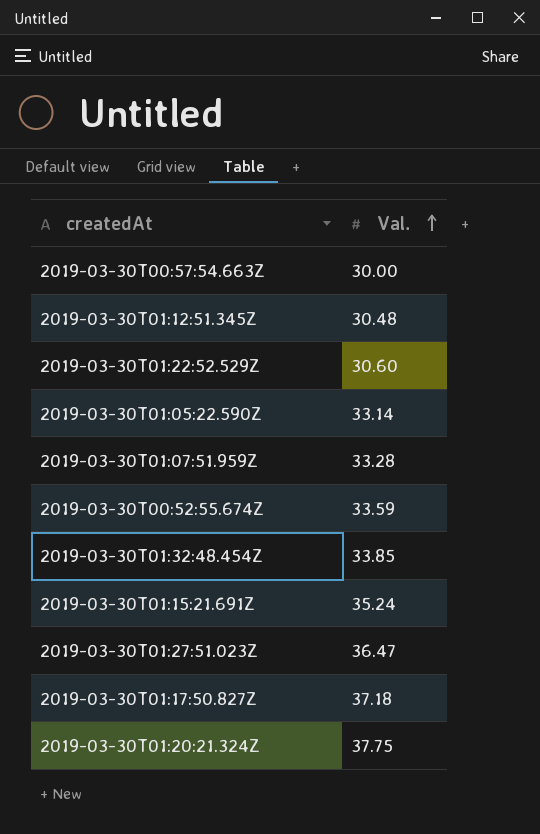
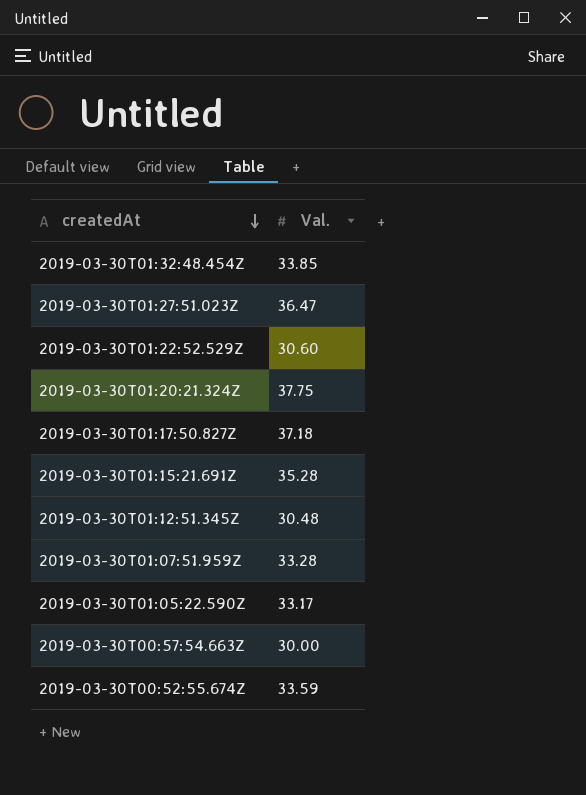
row order: Val. ascending -> createdAt descending
2019-03-30T01:15:21.691Z | Val.: 35.24 -> 35.28
2019-03-30T01:05:22.590Z | Val.: 33.14 -> 33.17

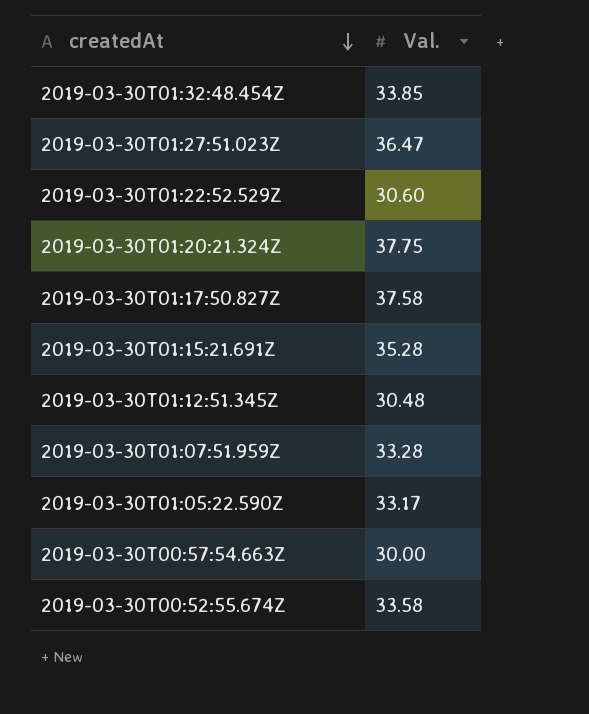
2019-03-30T01:17:50.827Z | Val.: 37.18 -> 37.58
2019-03-30T00:52:55.674Z | Val.: 33.59 -> 33.58

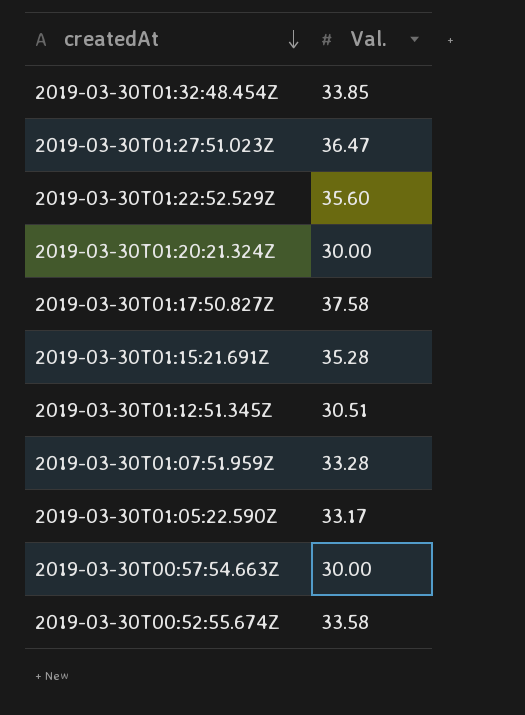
2019-03-30T01:22:52.529Z | Val.: 30.60 -> 35.60
2019-03-30T01:20:21.324Z | Val.: 37.75 -> 30.00
2019-03-30T01:12:51.345Z | Val.: 30.48 -> 30.51

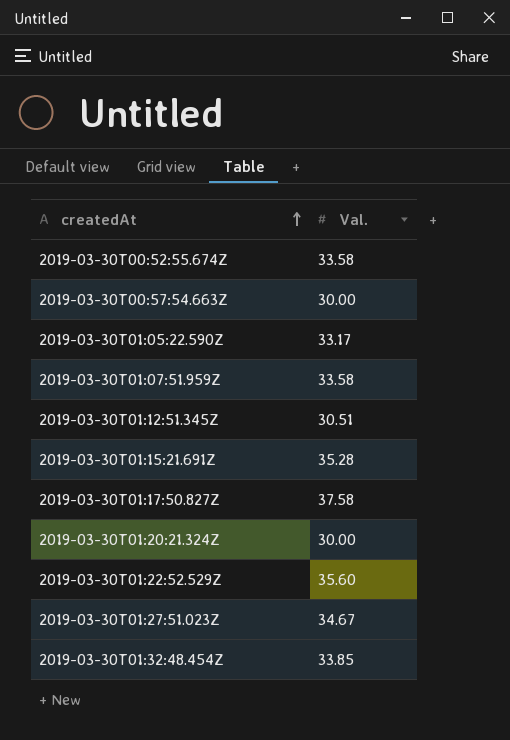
row order: createdAt descending -> createdAt ascending
2019-03-30T01:07:51.959Z | Val.: 33.28 -> 33.58
2019-03-30T01:27:51.023Z | Val.: 36.47 -> 34.67

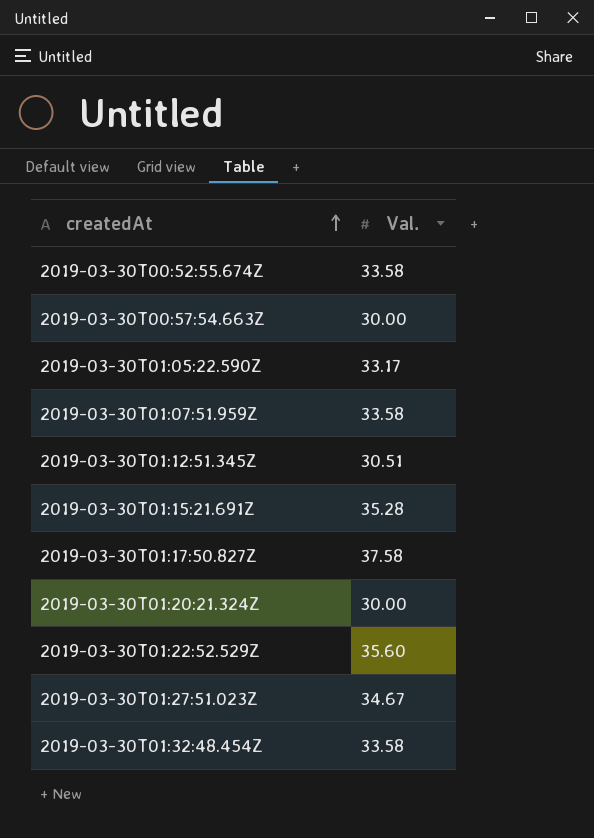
2019-03-30T01:32:48.454Z | Val.: 33.85 -> 33.58

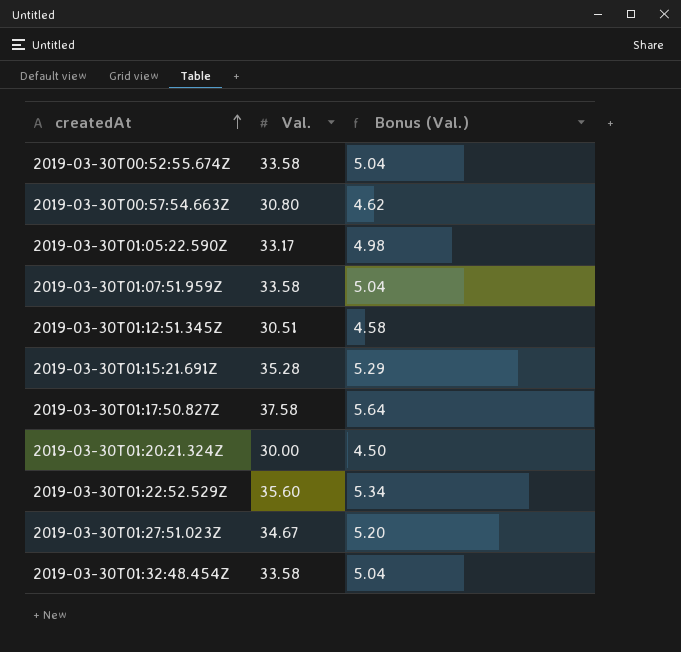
column Bonus (Val.) | formula: none -> [Val.] * 0.15
2019-03-30T00:57:54.663Z | Val.: 30.00 -> 30.80

